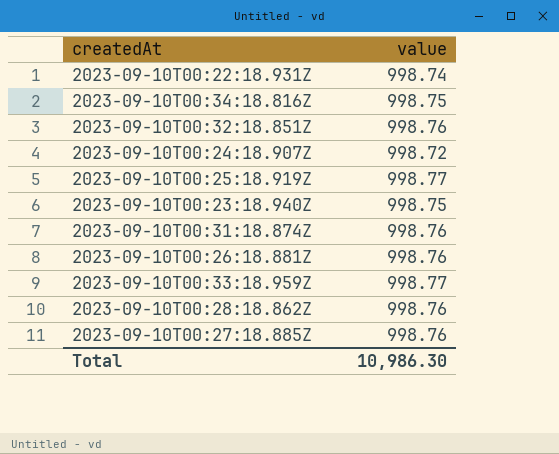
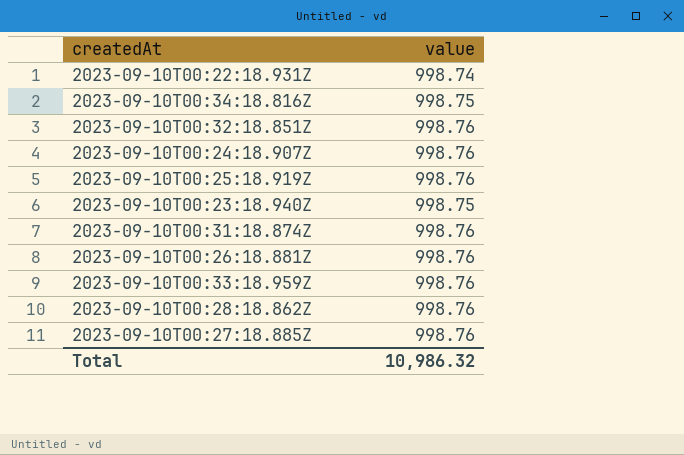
2023-09-10T00:24:18.907Z | value: 998.72 -> 998.76
2023-09-10T00:25:18.919Z | value: 998.77 -> 998.76
2023-09-10T00:33:18.959Z | value: 998.77 -> 998.76
Total | value: 10,986.30 -> 10,986.32

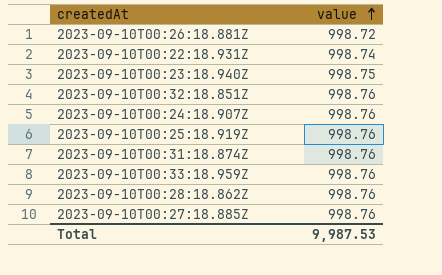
row order: none -> value ascending
row 2023-09-10T00:34:18.816Z: 998.75 -> none
2023-09-10T00:26:18.881Z | value: 998.76 -> 998.72
Total | value: 10,986.32 -> 9,987.53

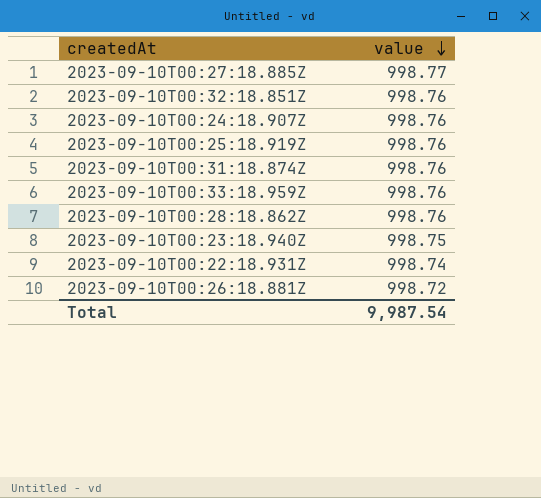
row order: value ascending -> value descending
2023-09-10T00:27:18.885Z | value: 998.76 -> 998.77
Total | value: 9,987.53 -> 9,987.54

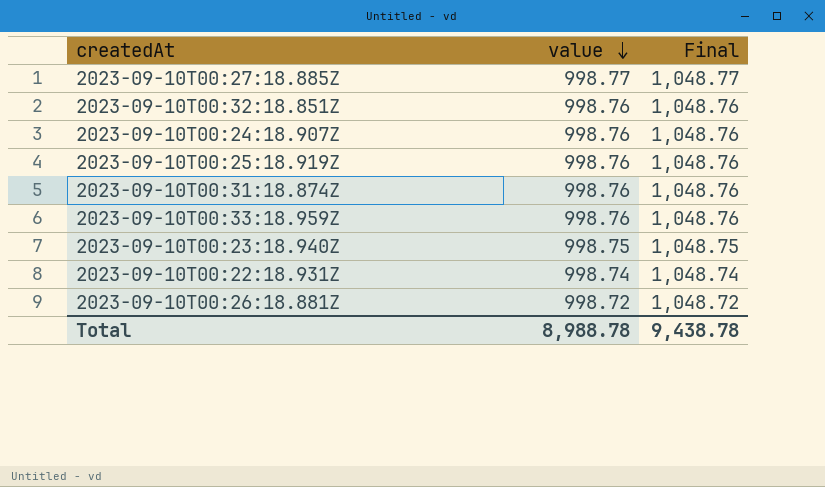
column Final | formula: none -> [value] + 50
row 2023-09-10T00:28:18.862Z: 998.76 -> none
Total | value: 9,987.54 -> 8,988.78

